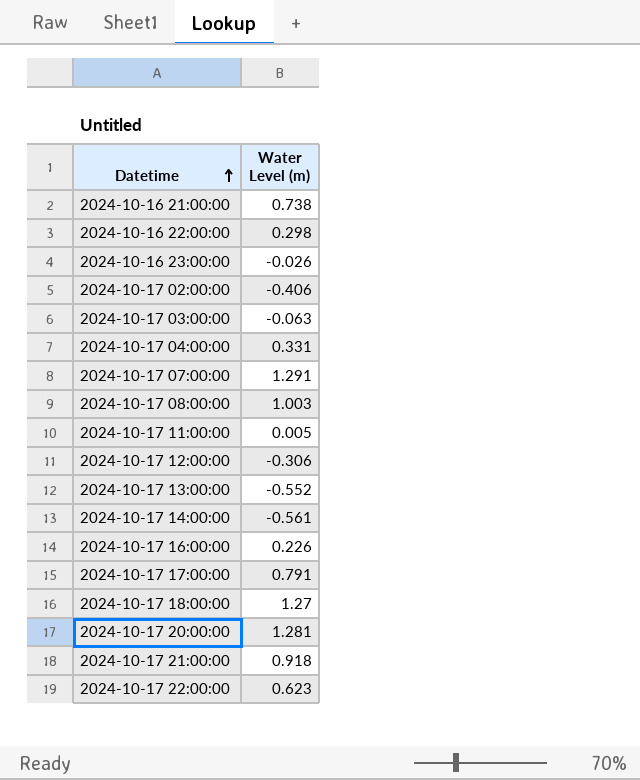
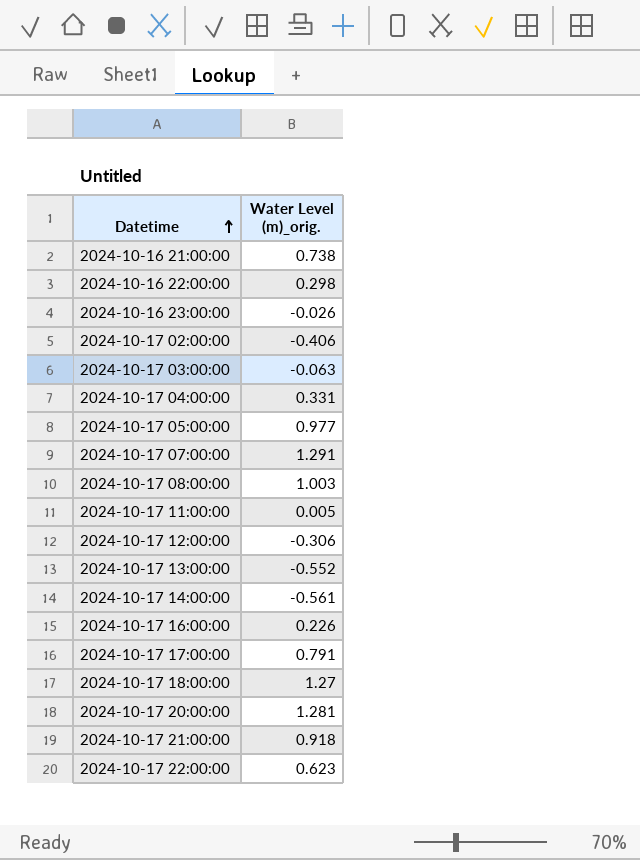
column name: Water Level (m) -> Water Level (m)_orig.
row 2024-10-17 05:00:00: none -> 0.977

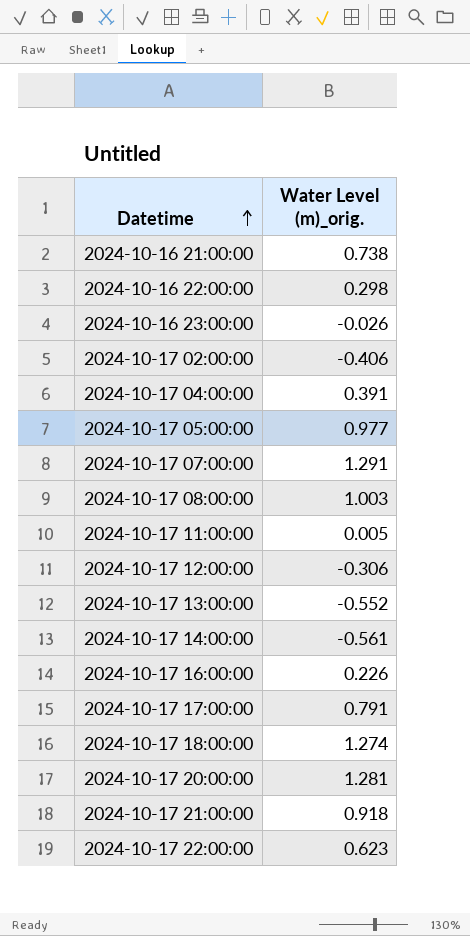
row 2024-10-17 03:00:00: -0.063 -> none
2024-10-17 04:00:00 | Water Level (m)_orig.: 0.331 -> 0.391
2024-10-17 18:00:00 | Water Level (m)_orig.: 1.27 -> 1.274

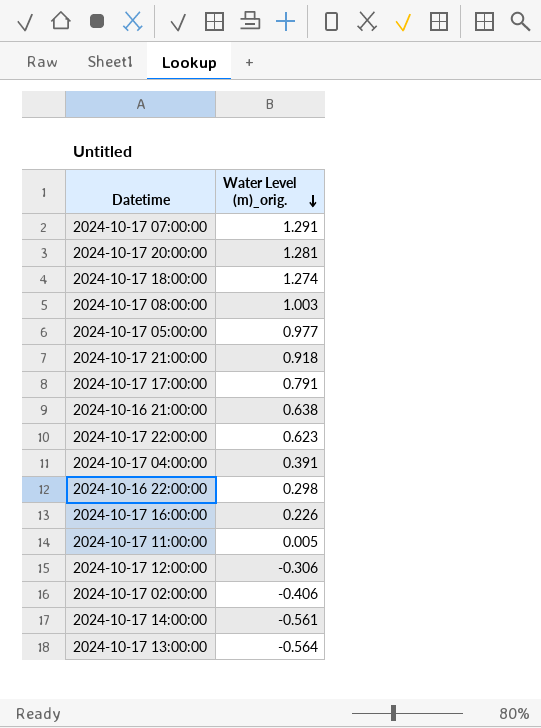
row order: Datetime ascending -> Water Level (m)_orig. descending
row 2024-10-16 23:00:00: -0.026 -> none
2024-10-16 21:00:00 | Water Level (m)_orig.: 0.738 -> 0.638
2024-10-17 13:00:00 | Water Level (m)_orig.: -0.552 -> -0.564

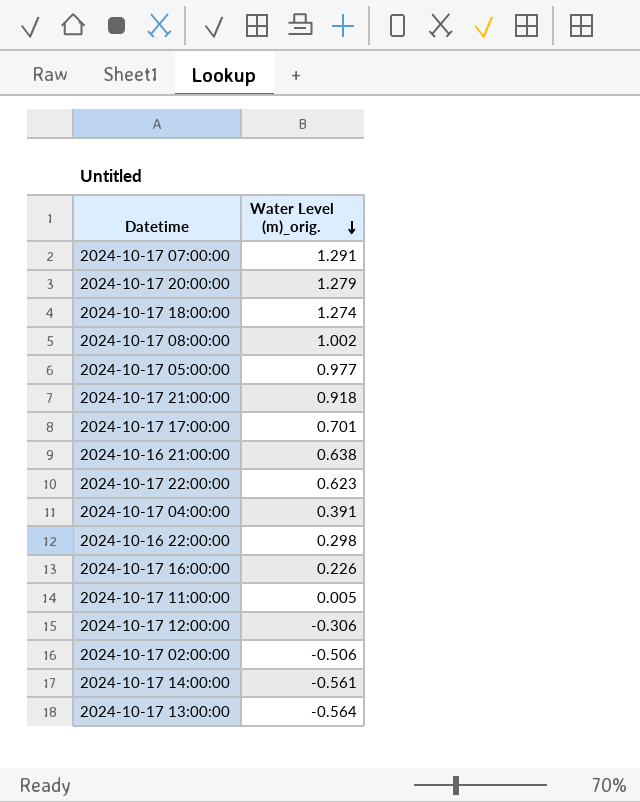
2024-10-17 20:00:00 | Water Level (m)_orig.: 1.281 -> 1.279
2024-10-17 08:00:00 | Water Level (m)_orig.: 1.003 -> 1.002
2024-10-17 17:00:00 | Water Level (m)_orig.: 0.791 -> 0.701
2024-10-17 02:00:00 | Water Level (m)_orig.: -0.406 -> -0.506

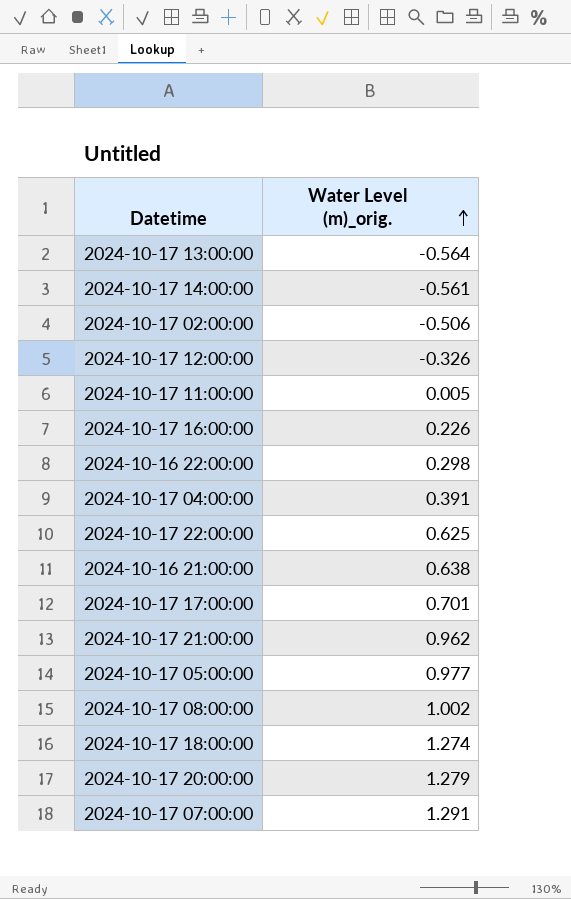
row order: Water Level (m)_orig. descending -> Water Level (m)_orig. ascending
2024-10-17 12:00:00 | Water Level (m)_orig.: -0.306 -> -0.326
2024-10-17 22:00:00 | Water Level (m)_orig.: 0.623 -> 0.625
2024-10-17 21:00:00 | Water Level (m)_orig.: 0.918 -> 0.962

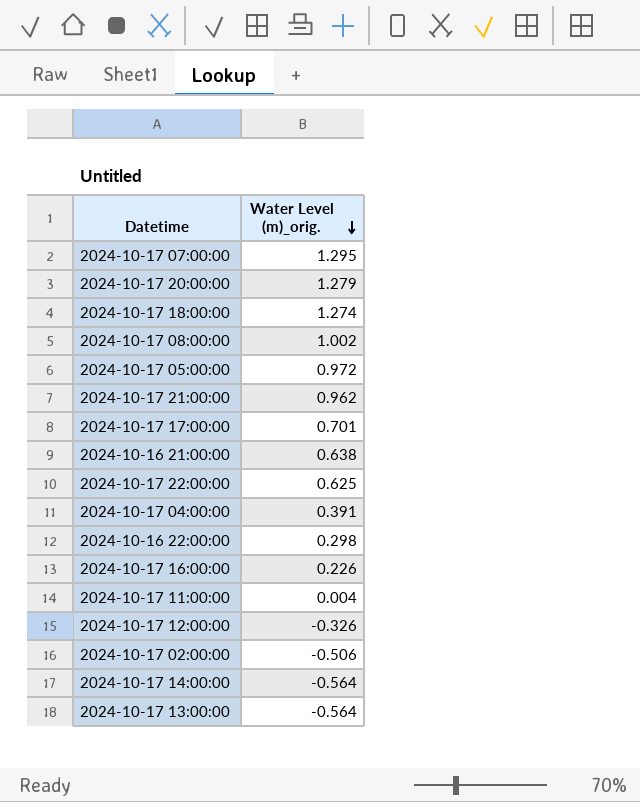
row order: Water Level (m)_orig. ascending -> Water Level (m)_orig. descending
2024-10-17 07:00:00 | Water Level (m)_orig.: 1.291 -> 1.295
2024-10-17 05:00:00 | Water Level (m)_orig.: 0.977 -> 0.972
2024-10-17 11:00:00 | Water Level (m)_orig.: 0.005 -> 0.004
2024-10-17 14:00:00 | Water Level (m)_orig.: -0.561 -> -0.564

